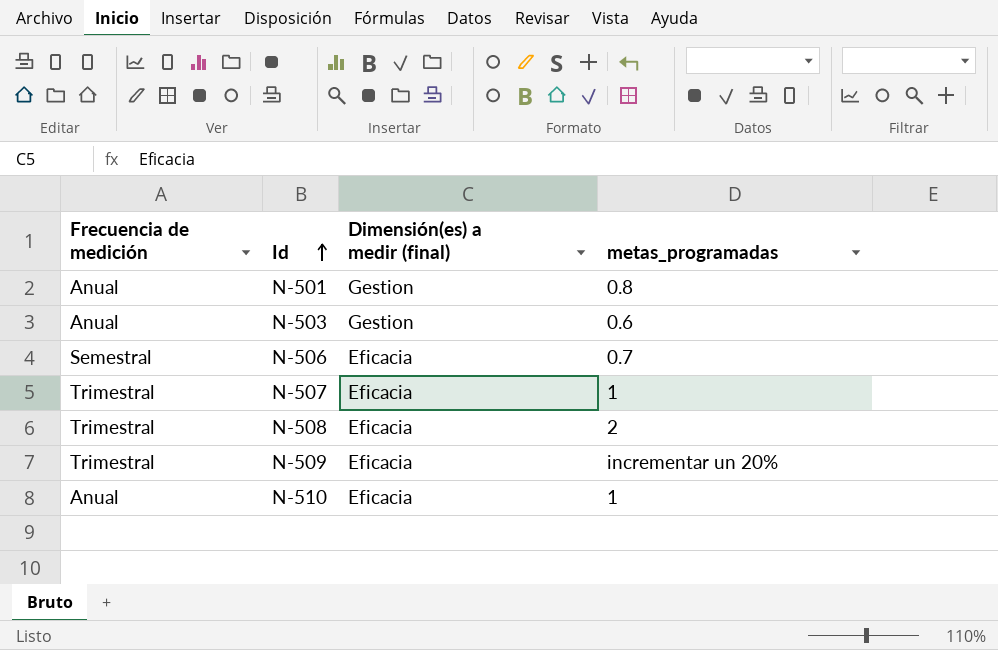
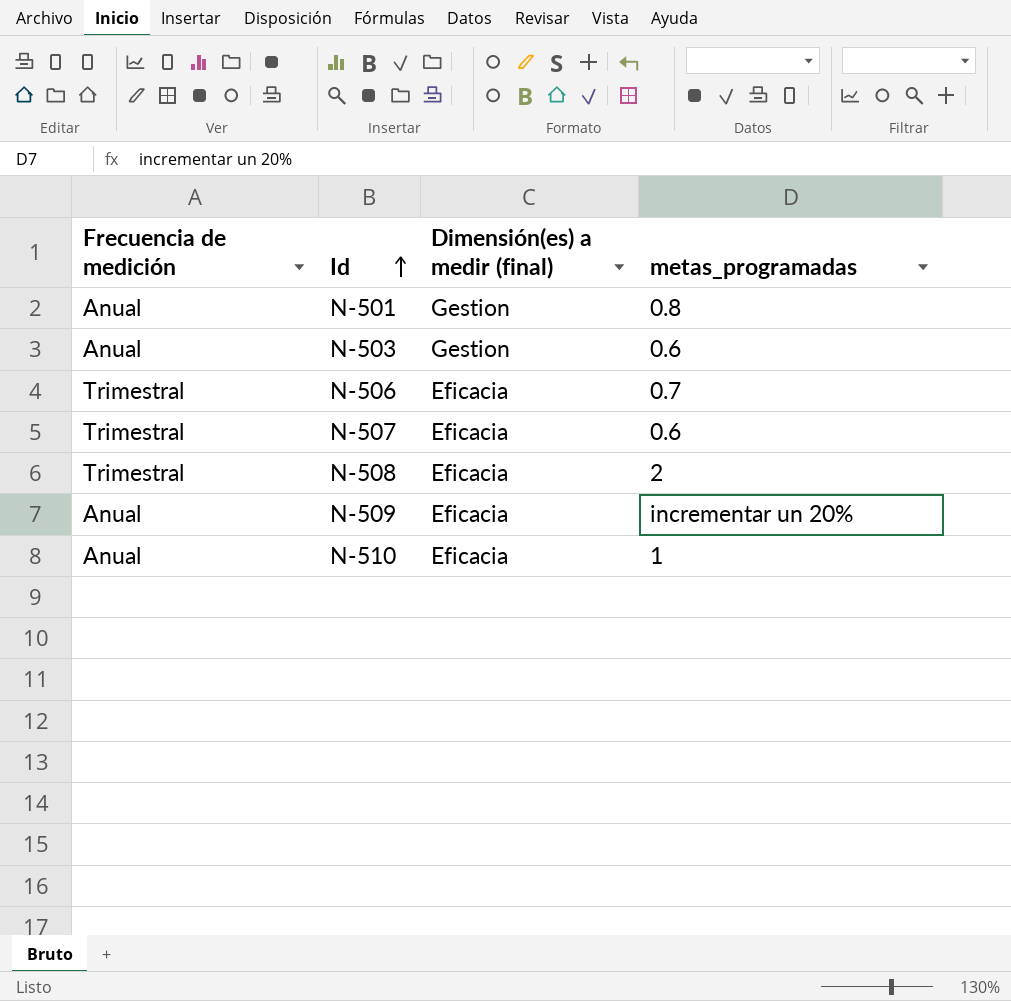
N-506 | Frecuencia de medición: Semestral -> Trimestral
N-507 | metas_programadas: 1 -> 0.6
N-509 | Frecuencia de medición: Trimestral -> Anual

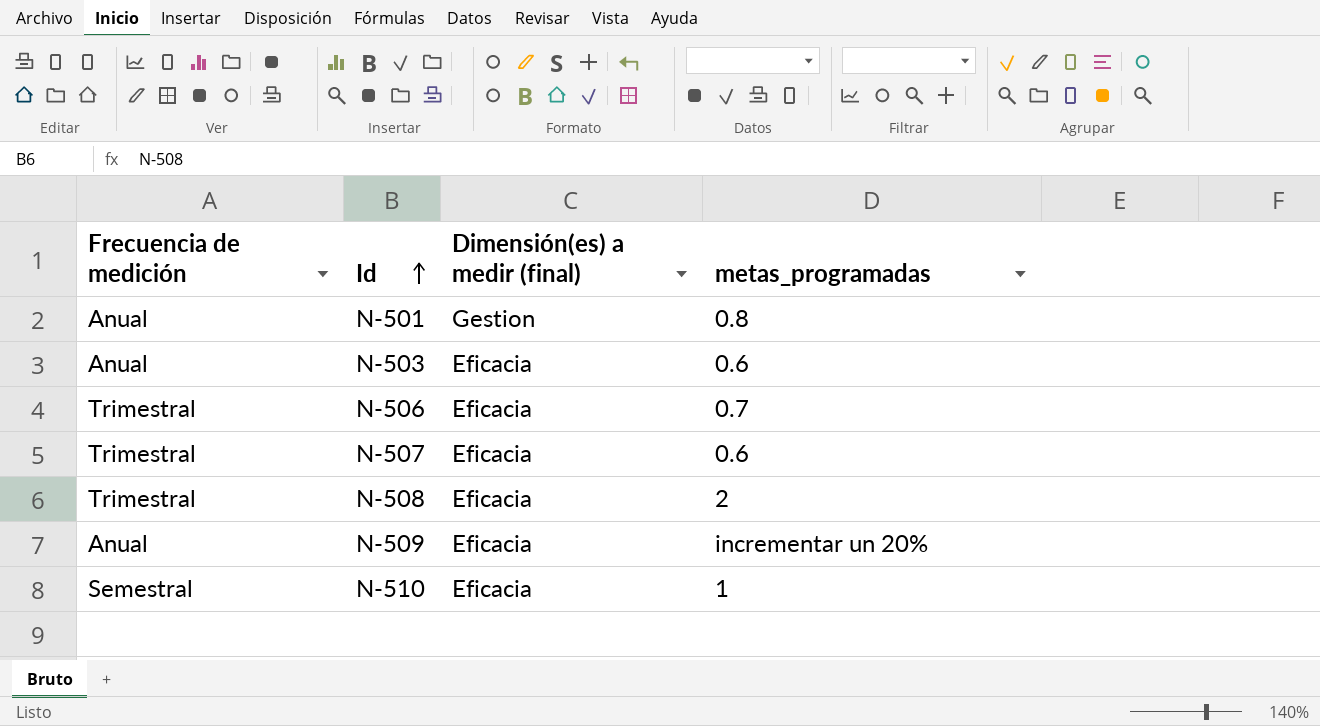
N-503 | Dimensión(es) a medir (final): Gestion -> Eficacia
N-510 | Frecuencia de medición: Anual -> Semestral

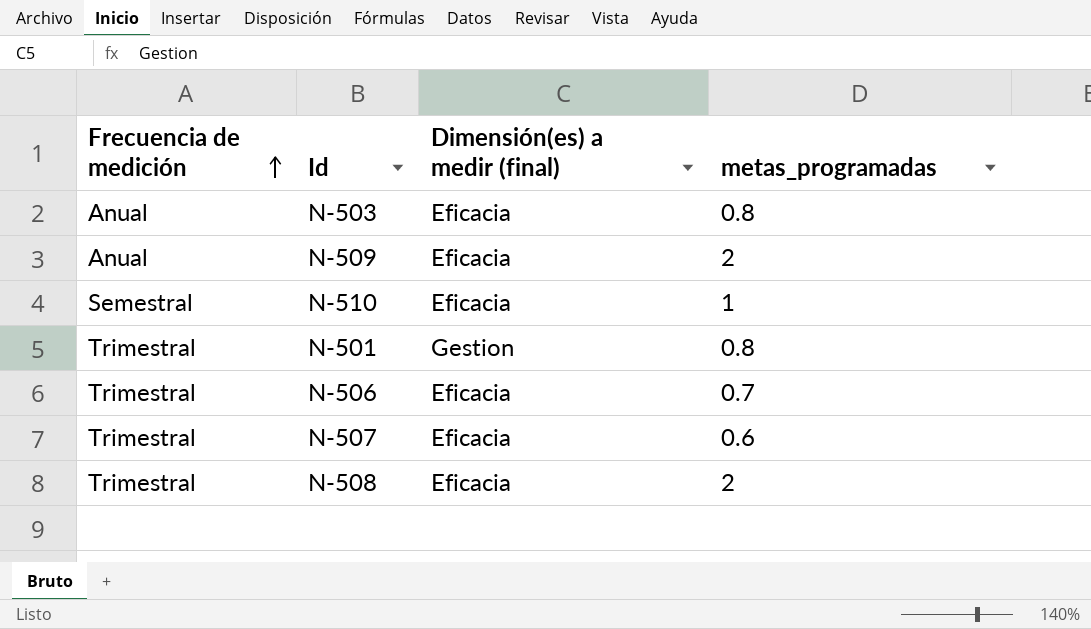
row order: Id ascending -> Frecuencia de medición ascending
N-503 | metas_programadas: 0.6 -> 0.8
N-509 | metas_programadas: incrementar un 20% -> 2
N-501 | Frecuencia de medición: Anual -> Trimestral

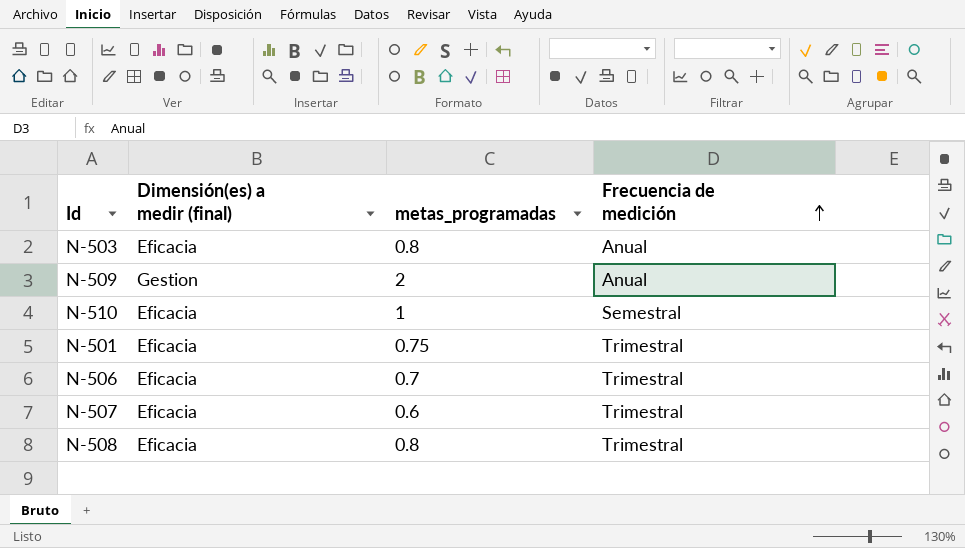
column Frecuencia de medición | position: 1 -> 4
N-509 | Dimensión(es) a medir (final): Eficacia -> Gestion
N-501 | Dimensión(es) a medir (final): Gestion -> Eficacia
N-501 | metas_programadas: 0.8 -> 0.75
N-508 | metas_programadas: 2 -> 0.8

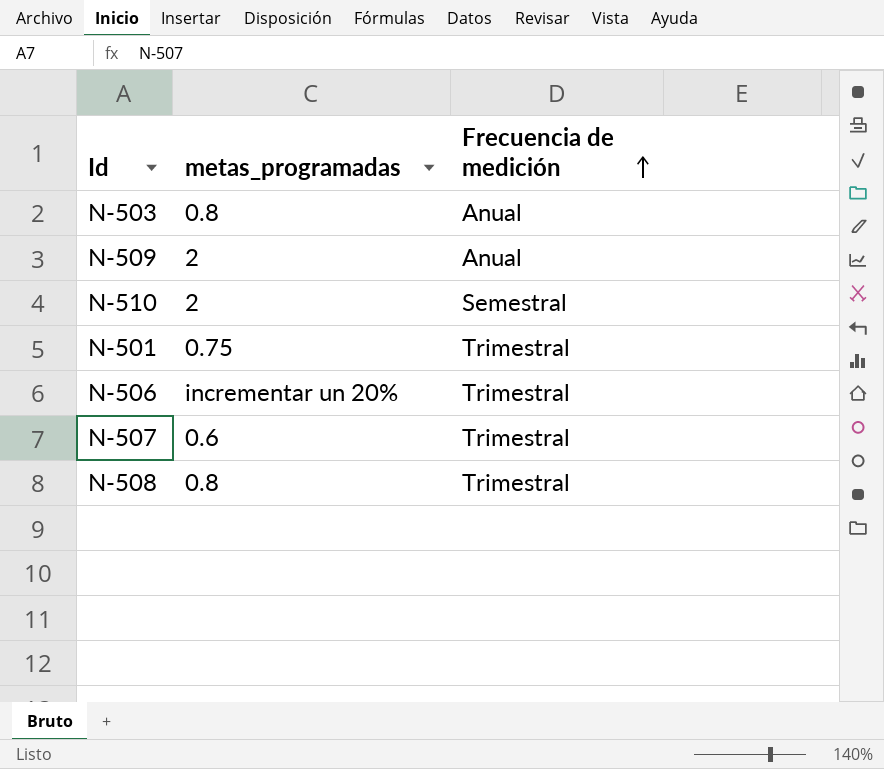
column Dimensión(es) a medir (final) | position: 2 -> none
N-510 | metas_programadas: 1 -> 2
N-506 | metas_programadas: 0.7 -> incrementar un 20%

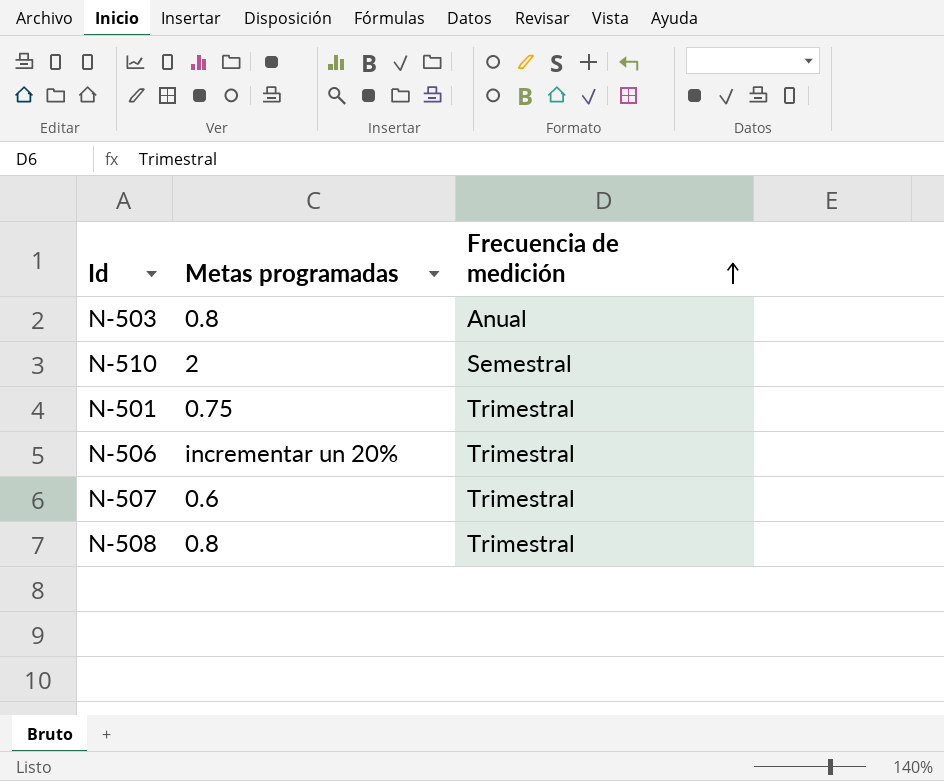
column name: metas_programadas -> Metas programadas
row N-509: 2 | Anual -> none

